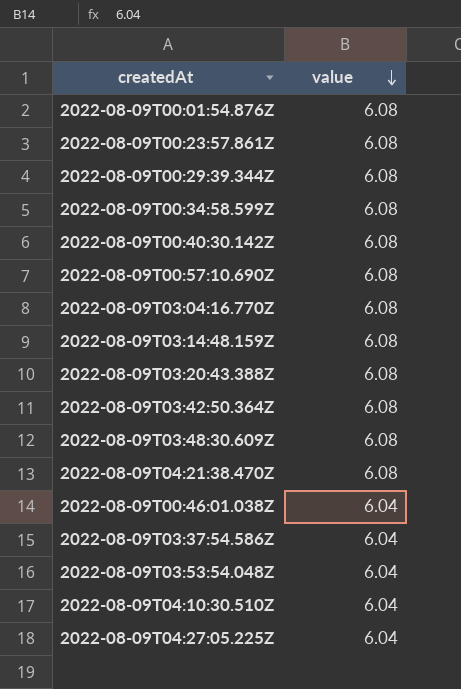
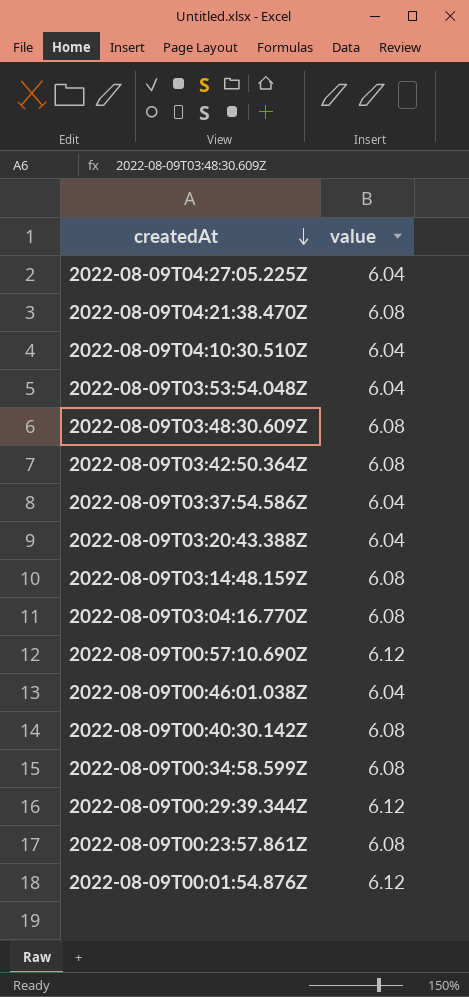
row order: value descending -> createdAt descending
2022-08-09T03:20:43.388Z | value: 6.08 -> 6.04
2022-08-09T00:57:10.690Z | value: 6.08 -> 6.12
2022-08-09T00:29:39.344Z | value: 6.08 -> 6.12
2022-08-09T00:01:54.876Z | value: 6.08 -> 6.12

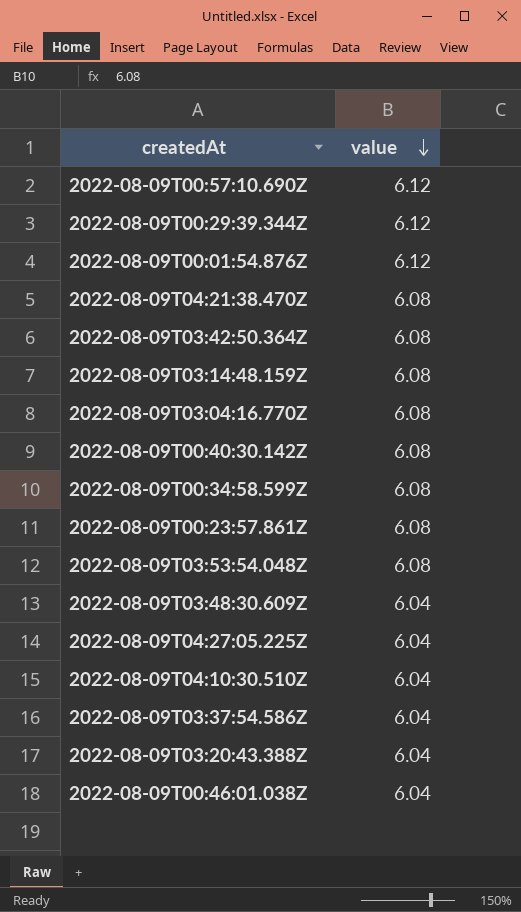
row order: createdAt descending -> value descending
2022-08-09T03:53:54.048Z | value: 6.04 -> 6.08
2022-08-09T03:48:30.609Z | value: 6.08 -> 6.04

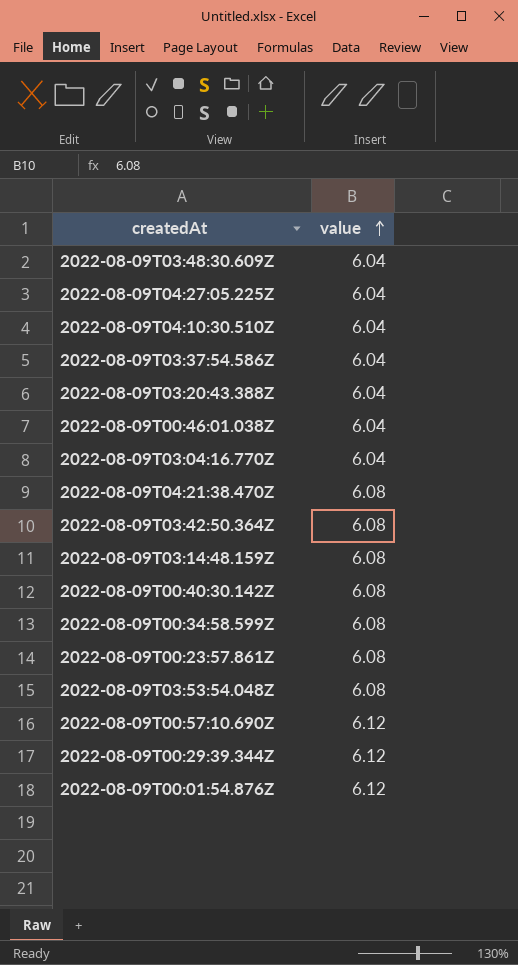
row order: value descending -> value ascending
2022-08-09T03:04:16.770Z | value: 6.08 -> 6.04

